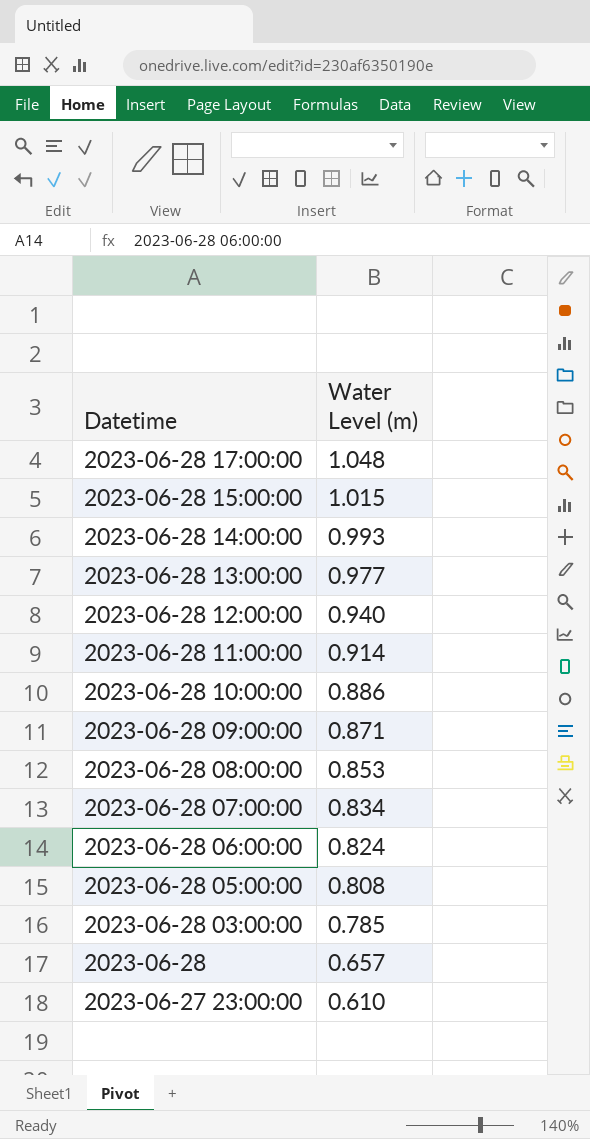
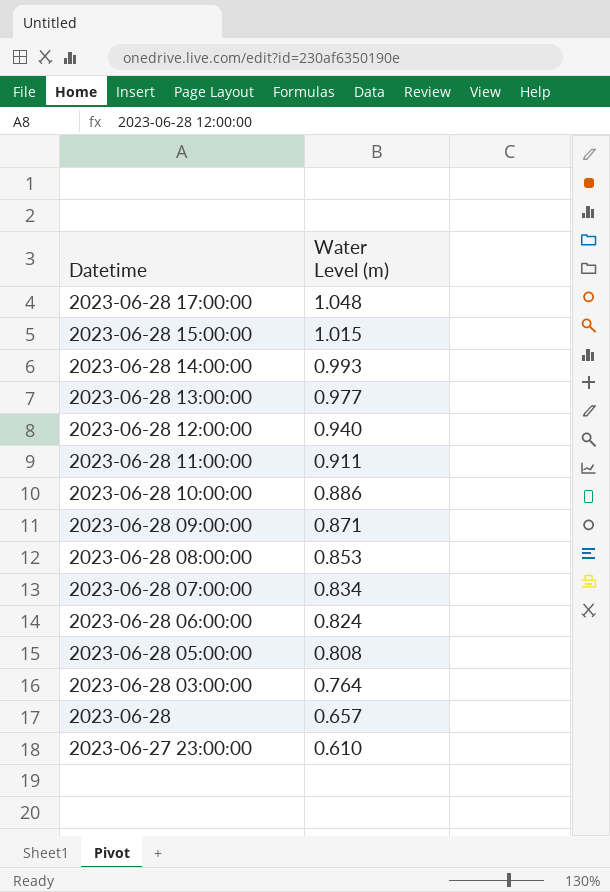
2023-06-28 11:00:00 | Water Level (m): 0.914 -> 0.911
2023-06-28 03:00:00 | Water Level (m): 0.785 -> 0.764

